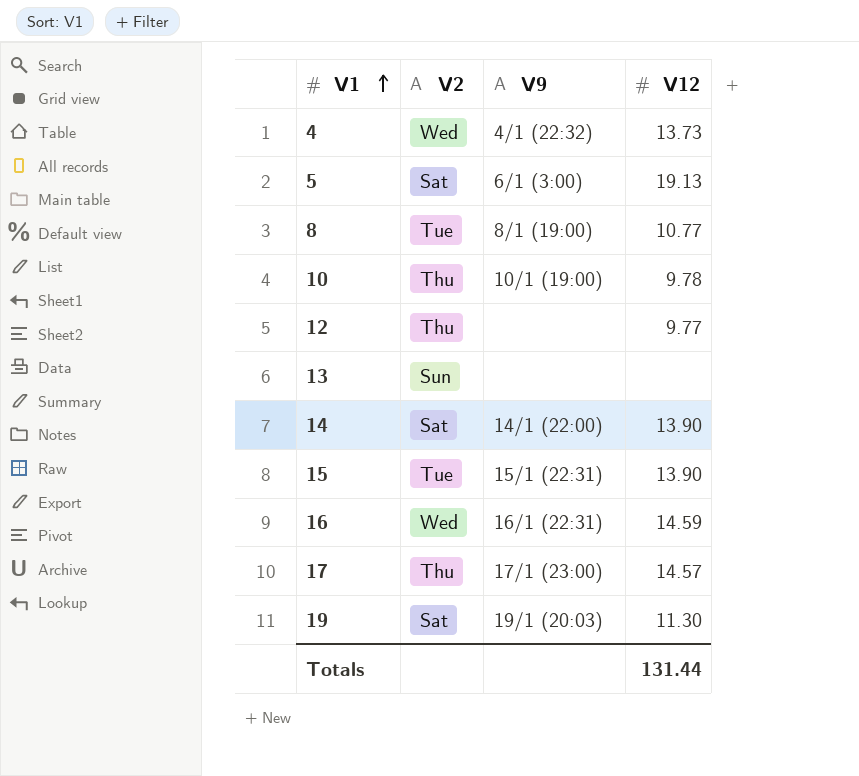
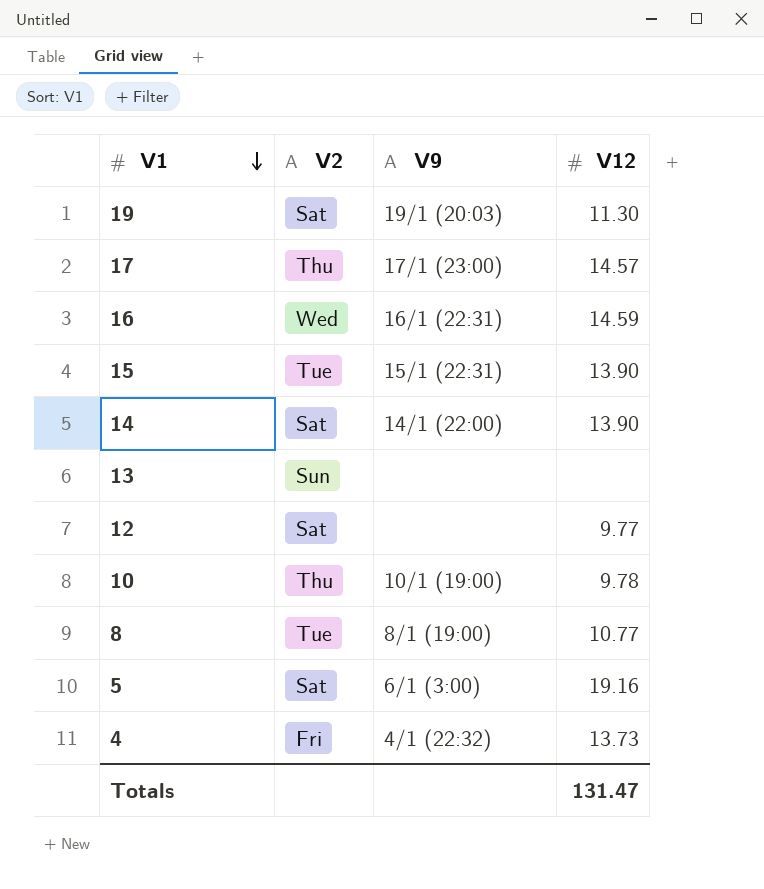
row order: V1 ascending -> V1 descending
12 | V2: Thu -> Sat
5 | V12: 19.13 -> 19.16
4 | V2: Wed -> Fri
Totals | V12: 131.44 -> 131.47

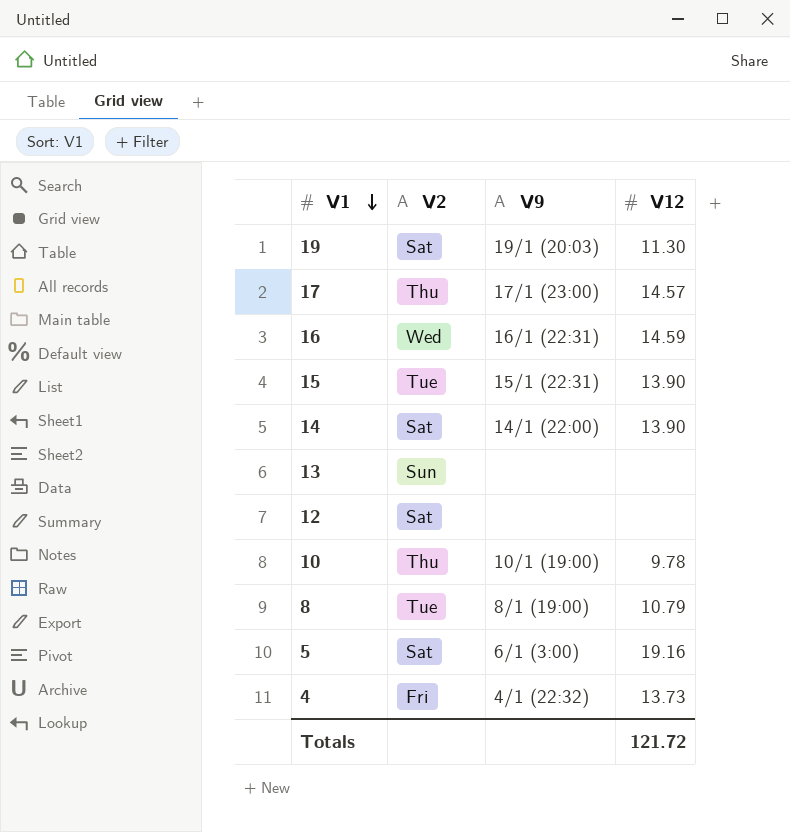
12 | V12: 9.77 -> none
8 | V12: 10.77 -> 10.79
Totals | V12: 131.47 -> 121.72

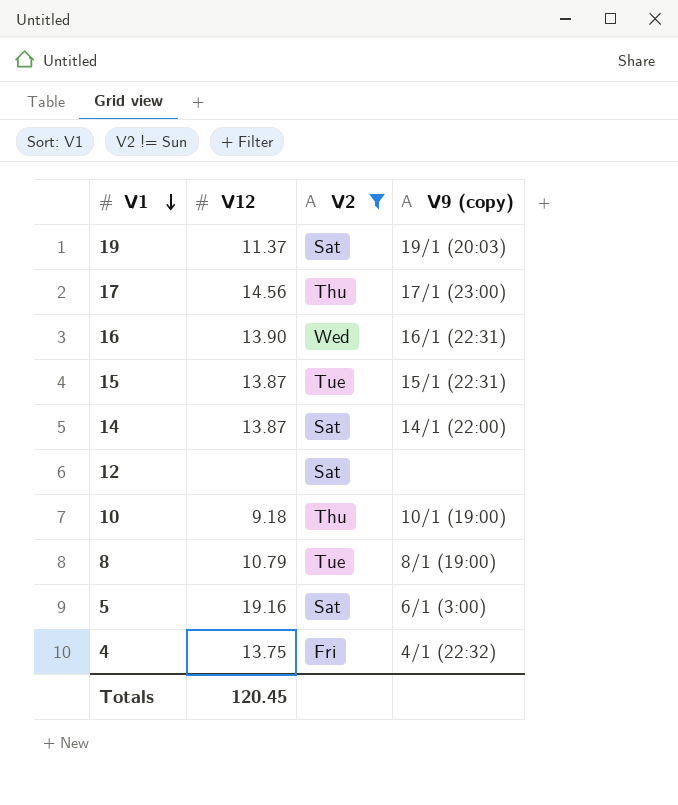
filter: none -> V2 != Sun
column V12 | position: 4 -> 2
column name: V9 -> V9 (copy)
19 | V12: 11.30 -> 11.37
17 | V12: 14.57 -> 14.56
16 | V12: 14.59 -> 13.90
15 | V12: 13.90 -> 13.87
14 | V12: 13.90 -> 13.87
10 | V12: 9.78 -> 9.18
4 | V12: 13.73 -> 13.75
Totals | V12: 121.72 -> 120.45

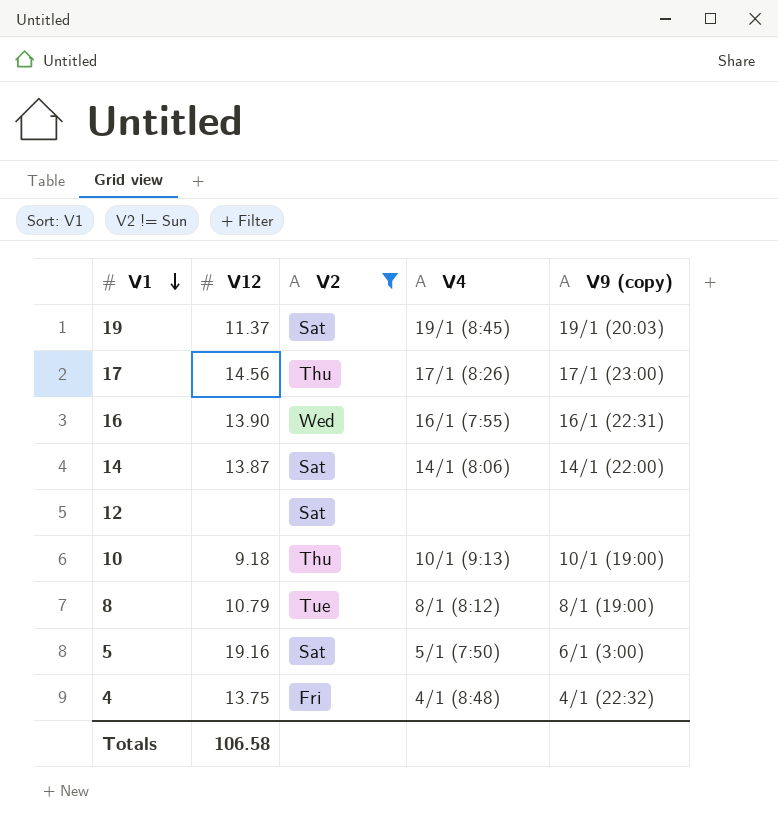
column V4 | position: none -> 4
row 15: 13.87 | Tue | 15/1 (22:31) -> none
Totals | V12: 120.45 -> 106.58

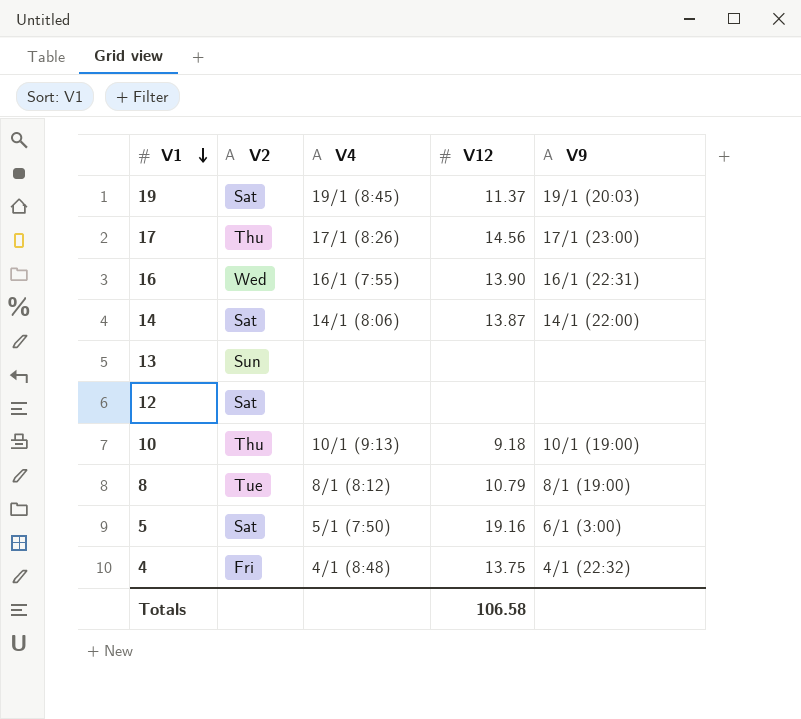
filter: V2 != Sun -> none
column V12 | position: 2 -> 4
column name: V9 (copy) -> V9

